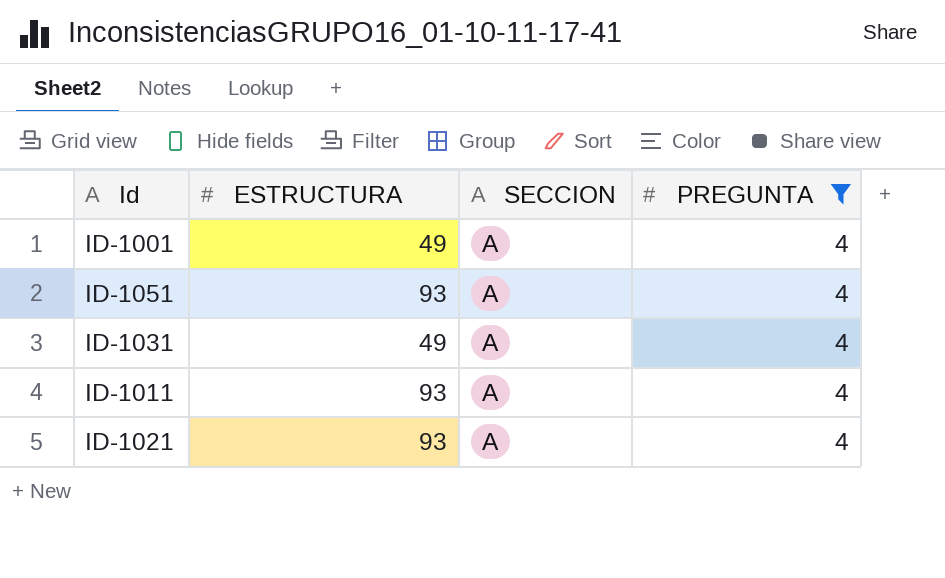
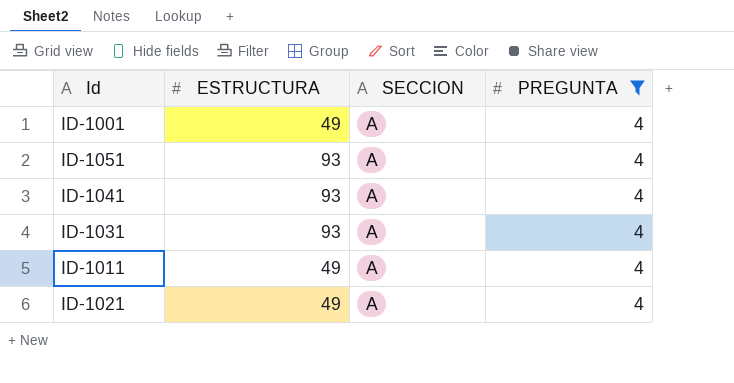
row ID-1041: none -> 93 | A | 4
ID-1031 | ESTRUCTURA: 49 -> 93
ID-1011 | ESTRUCTURA: 93 -> 49
ID-1021 | ESTRUCTURA: 93 -> 49

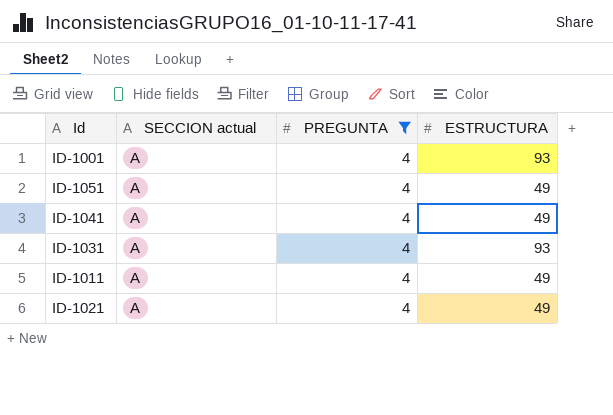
column name: SECCION -> SECCION actual
column ESTRUCTURA | position: 2 -> 4
ID-1001 | ESTRUCTURA: 49 -> 93
ID-1051 | ESTRUCTURA: 93 -> 49
ID-1041 | ESTRUCTURA: 93 -> 49

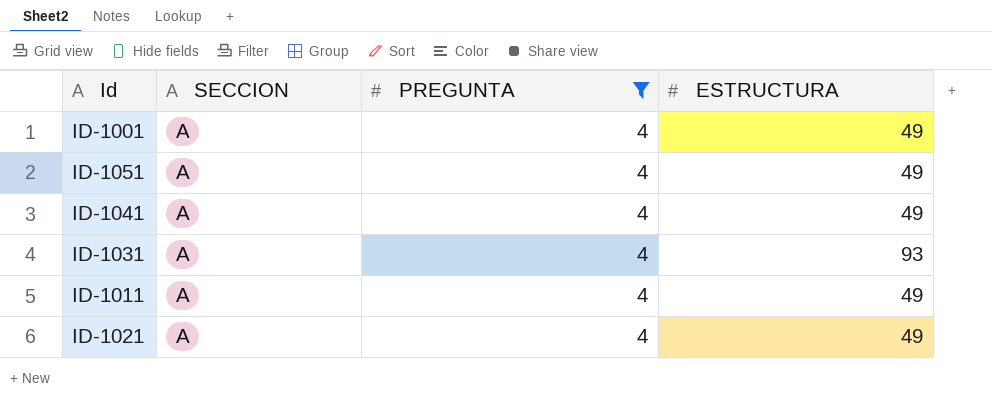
column name: SECCION actual -> SECCION
ID-1001 | ESTRUCTURA: 93 -> 49

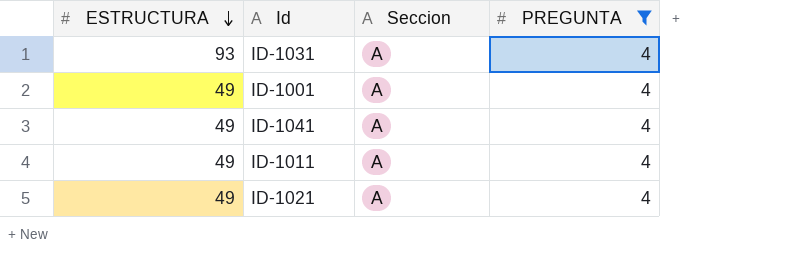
row order: none -> ESTRUCTURA descending
column ESTRUCTURA | position: 4 -> 1
column name: SECCION -> Seccion
row ID-1051: A | 4 | 49 -> none

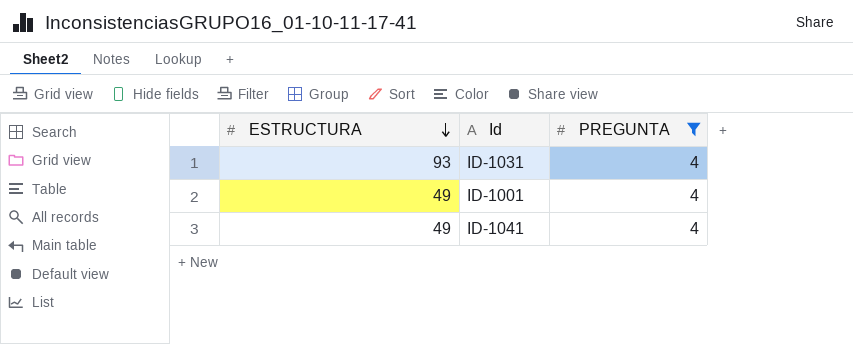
column Seccion | position: 3 -> none
row ID-1011: 49 | A | 4 -> none
row ID-1021: 49 | A | 4 -> none

